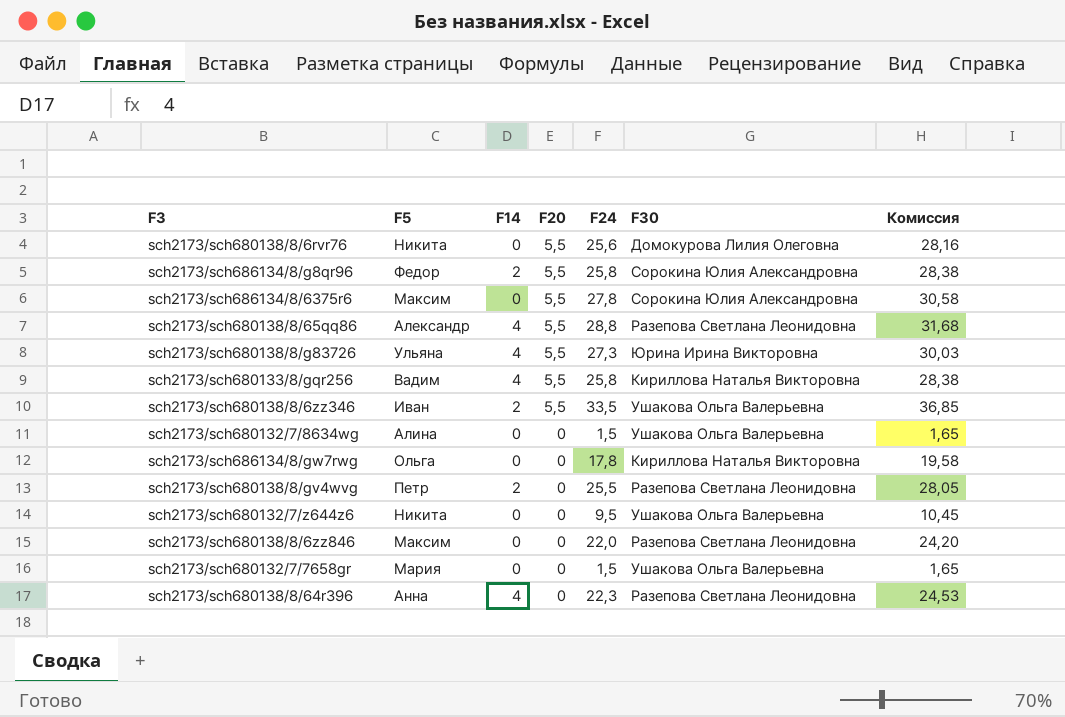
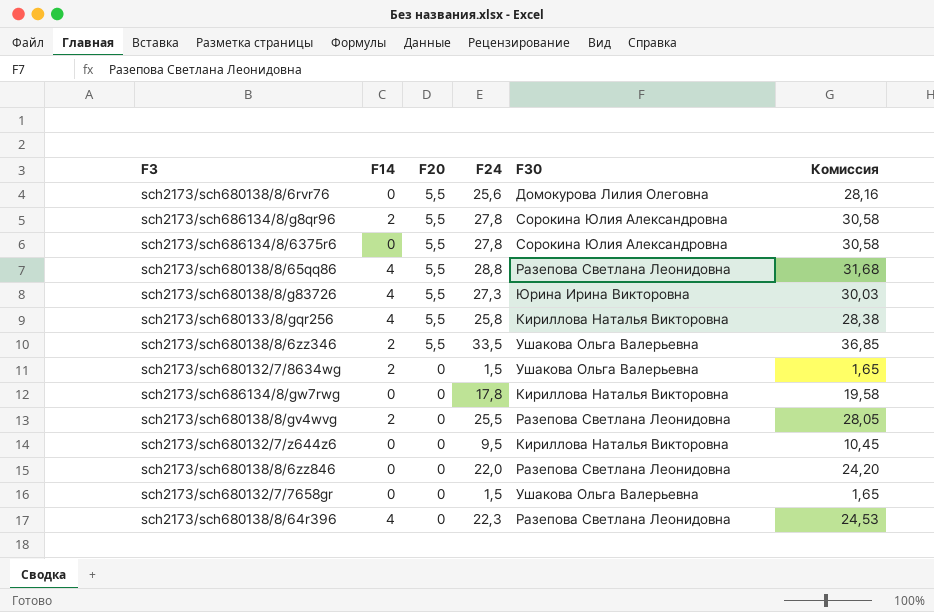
column F5 | position: 2 -> none
sch2173/sch686134/8/g8qr96 | F24: 25,8 -> 27,8
sch2173/sch686134/8/g8qr96 | Комиссия: 28,38 -> 30,58
sch2173/sch680132/7/8634wg | F14: 0 -> 2
sch2173/sch680132/7/z644z6 | F30: Ушакова Ольга Валерьевна -> Кириллова Наталья Викторовна

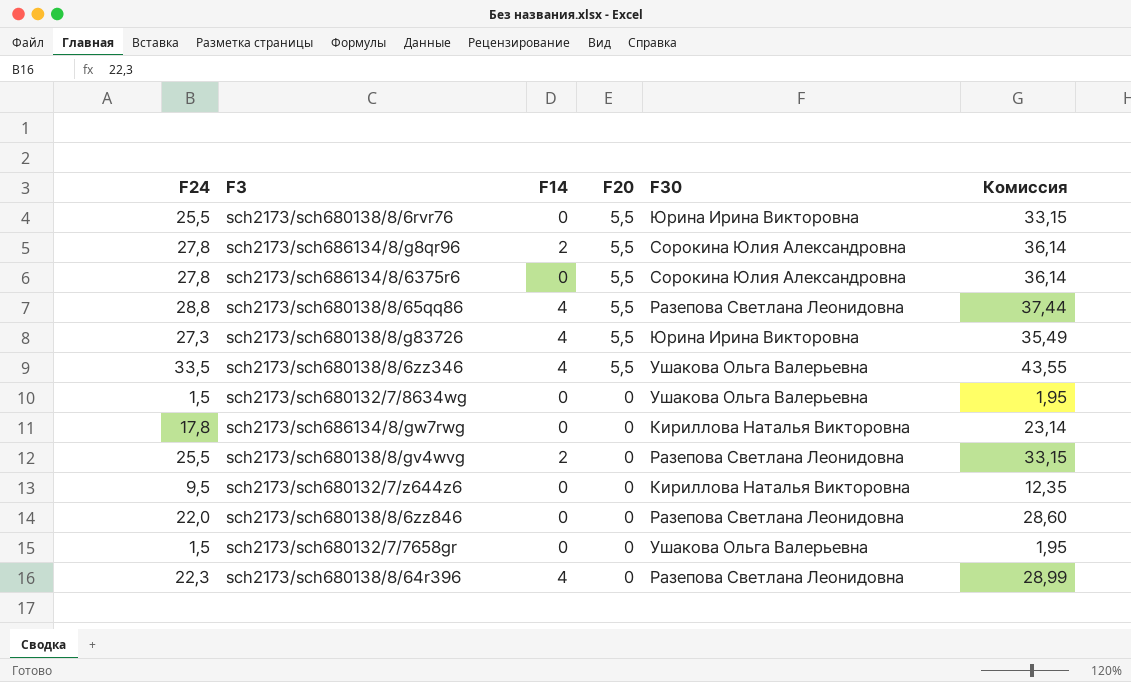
column F24 | position: 4 -> 1
column Комиссия | formula: [F24] * 1,1 -> [F24] * 1,3
row sch2173/sch680133/8/gqr256: 4 | 5,5 | 25,8 | Кириллова Наталья Викторовна | 28,38 -> none
sch2173/sch680138/8/6rvr76 | F24: 25,6 -> 25,5
sch2173/sch680138/8/6rvr76 | F30: Домокурова Лилия Олеговна -> Юрина Ирина Викторовна
sch2173/sch680138/8/6zz346 | F14: 2 -> 4
sch2173/sch680132/7/8634wg | F14: 2 -> 0

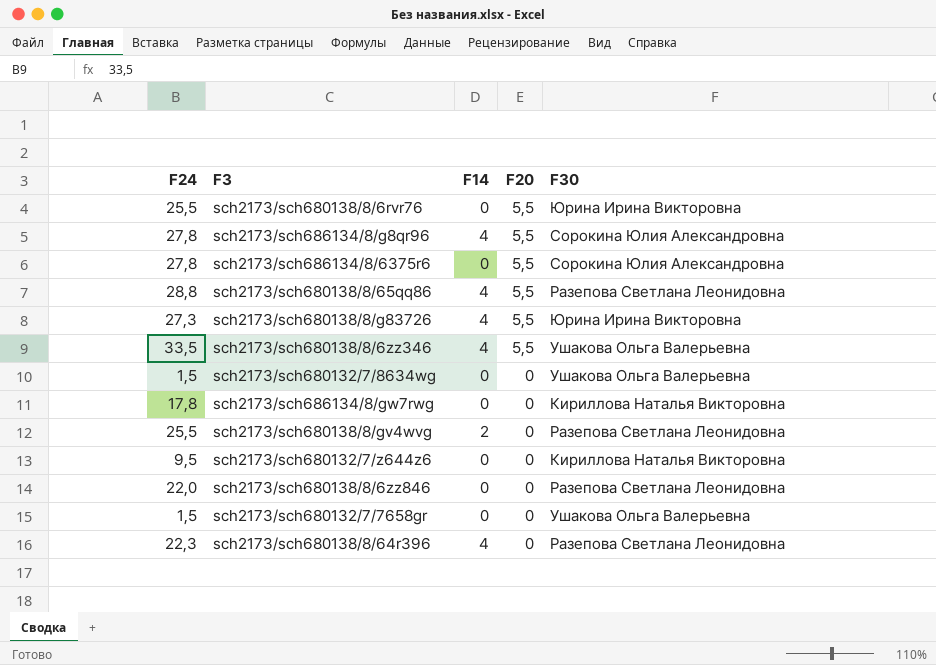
column Комиссия | formula: [F24] * 1,3 -> none
sch2173/sch686134/8/g8qr96 | F14: 2 -> 4

